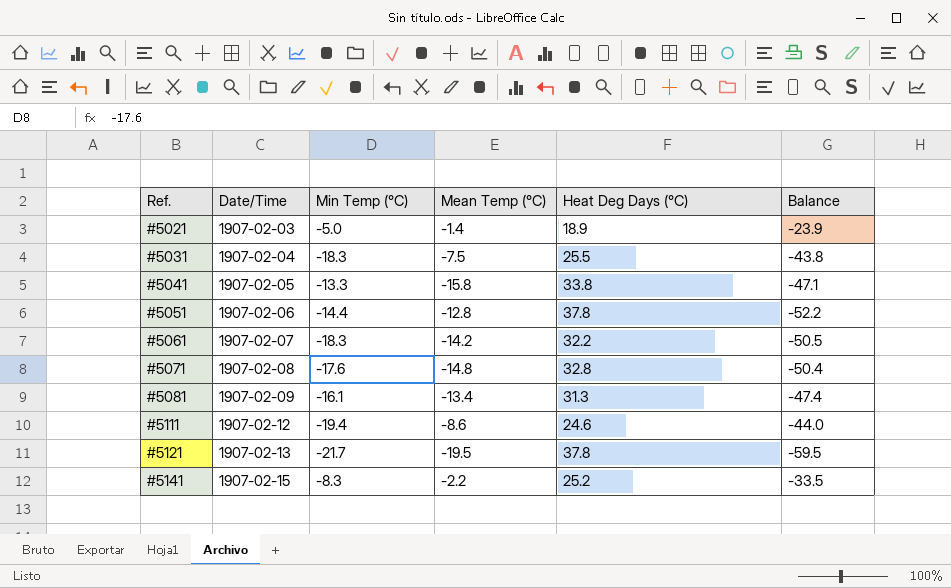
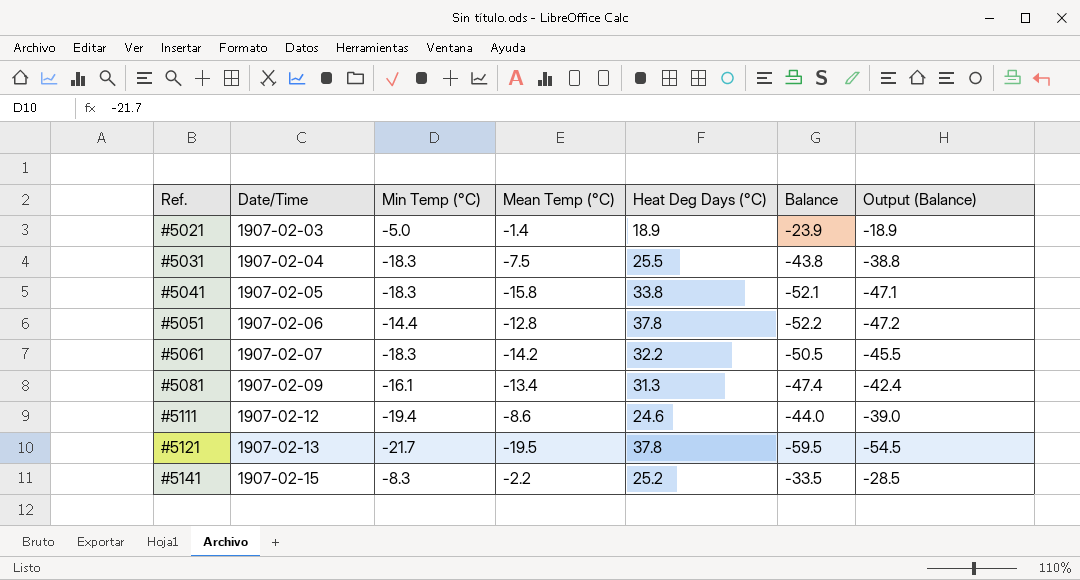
column Output (Balance) | formula: none -> [Balance] + 5
row #5071: 1907-02-08 | -17.6 | -14.8 | 32.8 | -50.4 -> none
#5041 | Min Temp (°C): -13.3 -> -18.3
#5041 | Balance: -47.1 -> -52.1

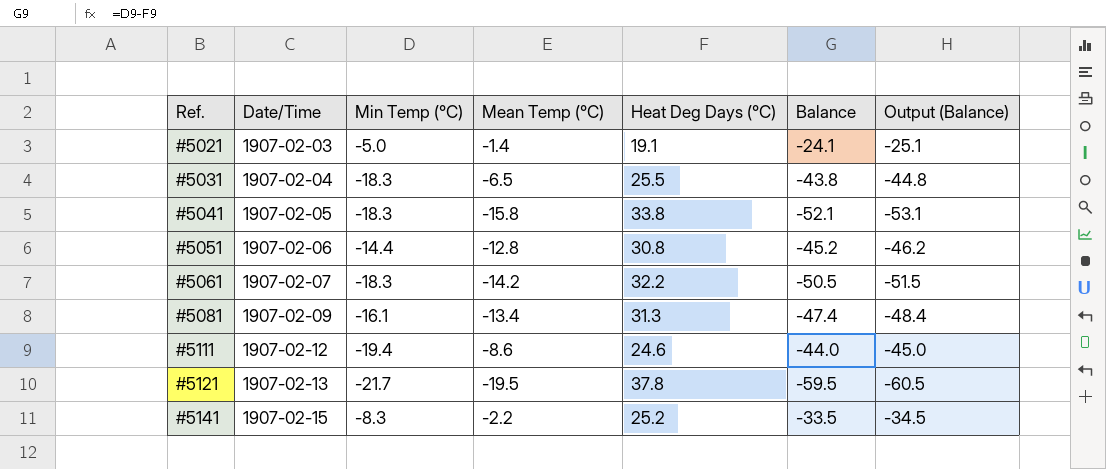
column Output (Balance) | formula: [Balance] + 5 -> [Balance] - 1
#5021 | Heat Deg Days (°C): 18.9 -> 19.1
#5021 | Balance: -23.9 -> -24.1
#5031 | Mean Temp (°C): -7.5 -> -6.5
#5051 | Heat Deg Days (°C): 37.8 -> 30.8
#5051 | Balance: -52.2 -> -45.2

